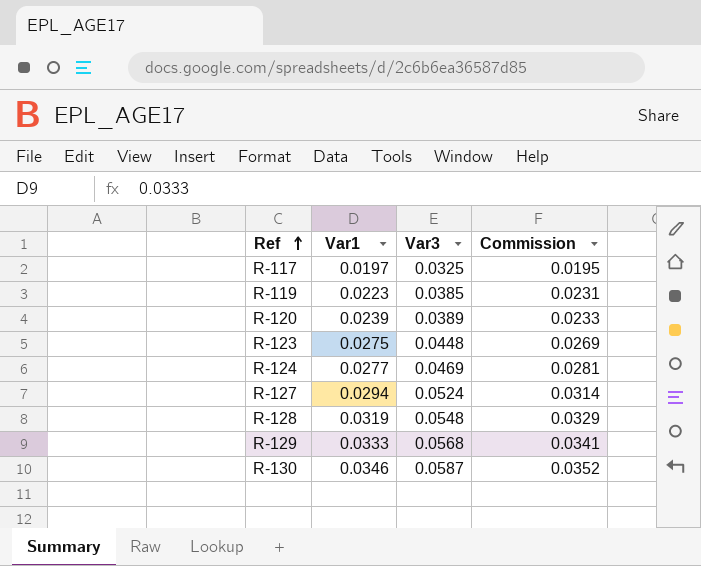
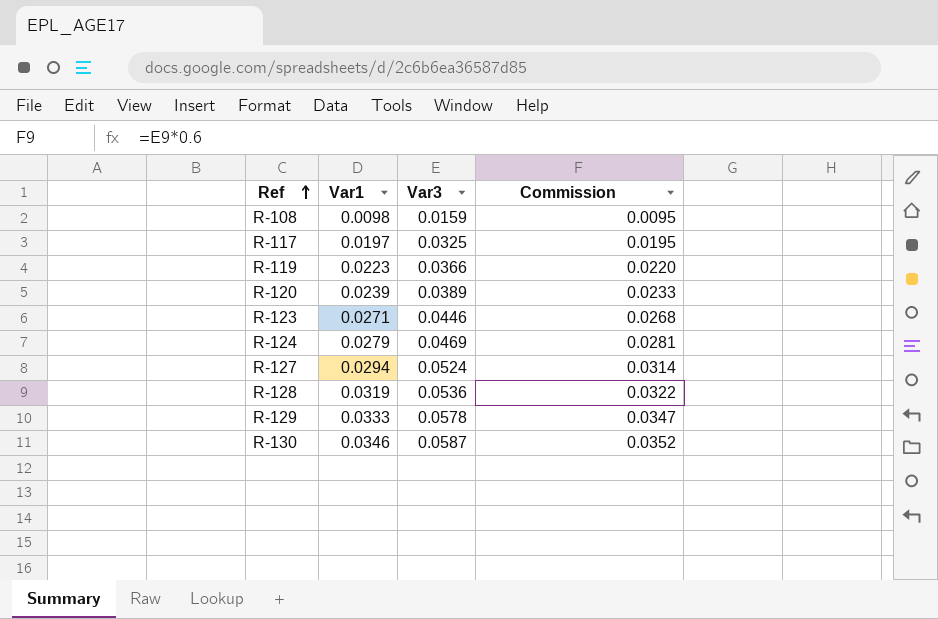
row R-108: none -> 0.0098 | 0.0159 | 0.0095
R-119 | Var3: 0.0385 -> 0.0366
R-119 | Commission: 0.0231 -> 0.0220
R-123 | Var1: 0.0275 -> 0.0271
R-123 | Var3: 0.0448 -> 0.0446
R-123 | Commission: 0.0269 -> 0.0268
R-124 | Var1: 0.0277 -> 0.0279
R-128 | Var3: 0.0548 -> 0.0536
R-128 | Commission: 0.0329 -> 0.0322
R-129 | Var3: 0.0568 -> 0.0578
R-129 | Commission: 0.0341 -> 0.0347

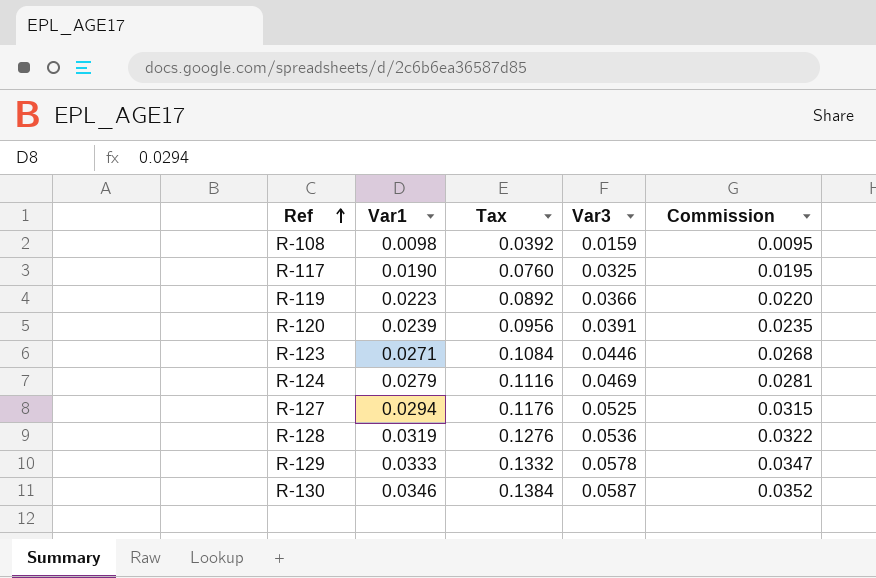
column Tax | formula: none -> [Var1] * 4
R-117 | Var1: 0.0197 -> 0.0190
R-120 | Var3: 0.0389 -> 0.0391
R-120 | Commission: 0.0233 -> 0.0235
R-127 | Var3: 0.0524 -> 0.0525
R-127 | Commission: 0.0314 -> 0.0315

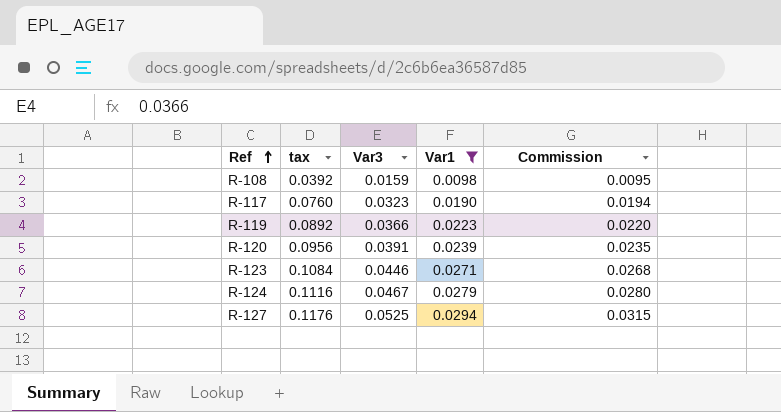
filter: none -> Var1 <= 0.0294
column name: Tax -> tax
column Var1 | position: 2 -> 4
R-117 | Var3: 0.0325 -> 0.0323
R-117 | Commission: 0.0195 -> 0.0194
R-124 | Var3: 0.0469 -> 0.0467
R-124 | Commission: 0.0281 -> 0.0280

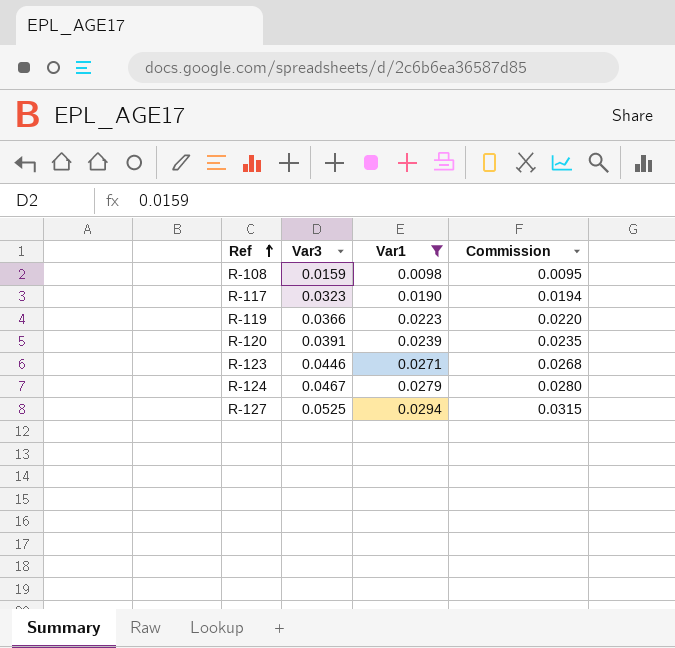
column tax | formula: [Var1] * 4 -> none

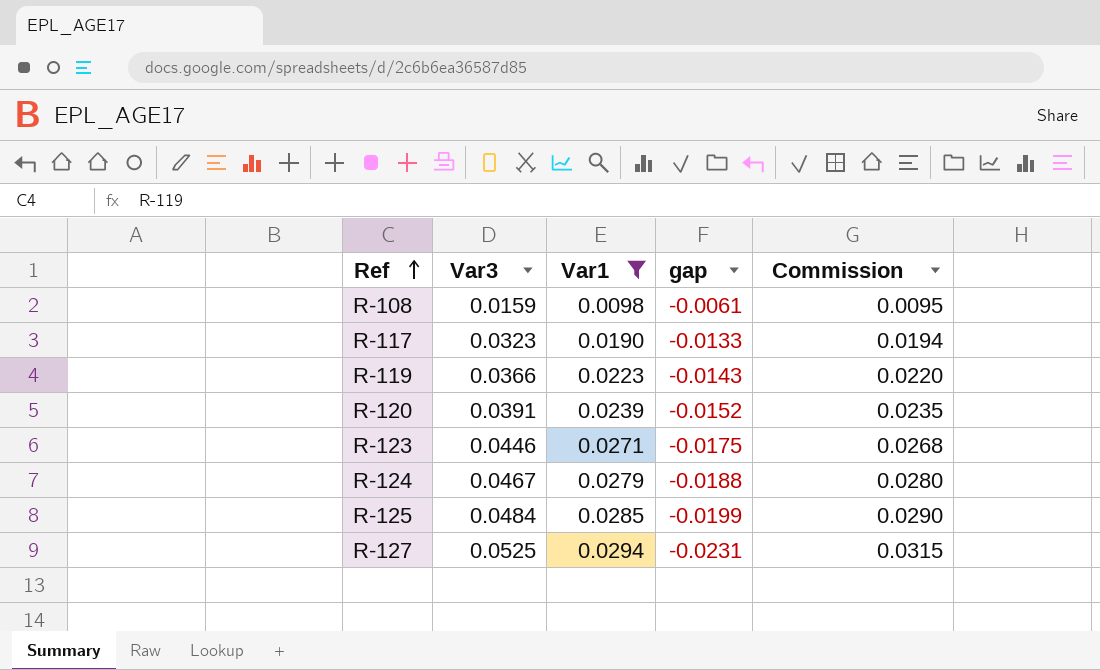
column gap | formula: none -> [Var1] - [Var3]
row R-125: none -> 0.0484 | 0.0285 | -0.0199 | 0.0290

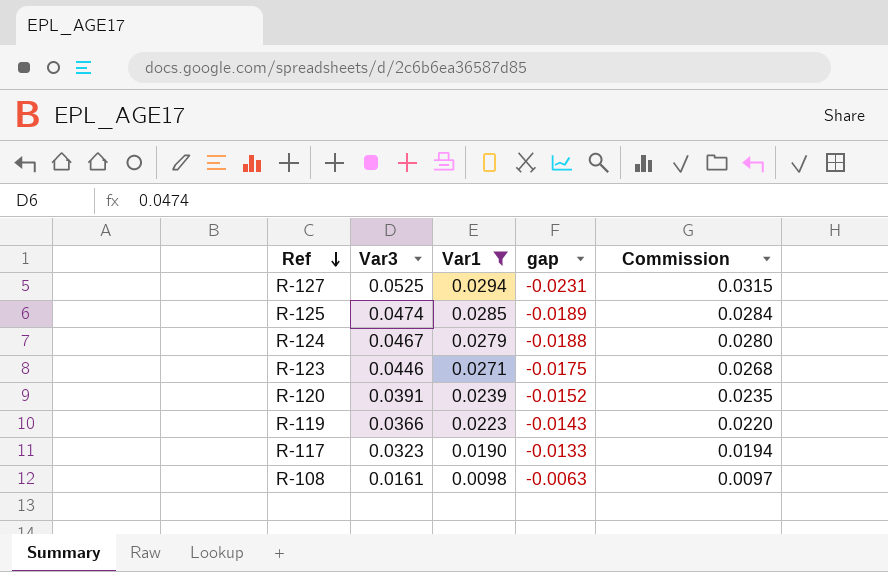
row order: Ref ascending -> Ref descending
R-125 | Var3: 0.0484 -> 0.0474
R-125 | gap: -0.0199 -> -0.0189
R-125 | Commission: 0.0290 -> 0.0284
R-108 | Var3: 0.0159 -> 0.0161
R-108 | gap: -0.0061 -> -0.0063
R-108 | Commission: 0.0095 -> 0.0097

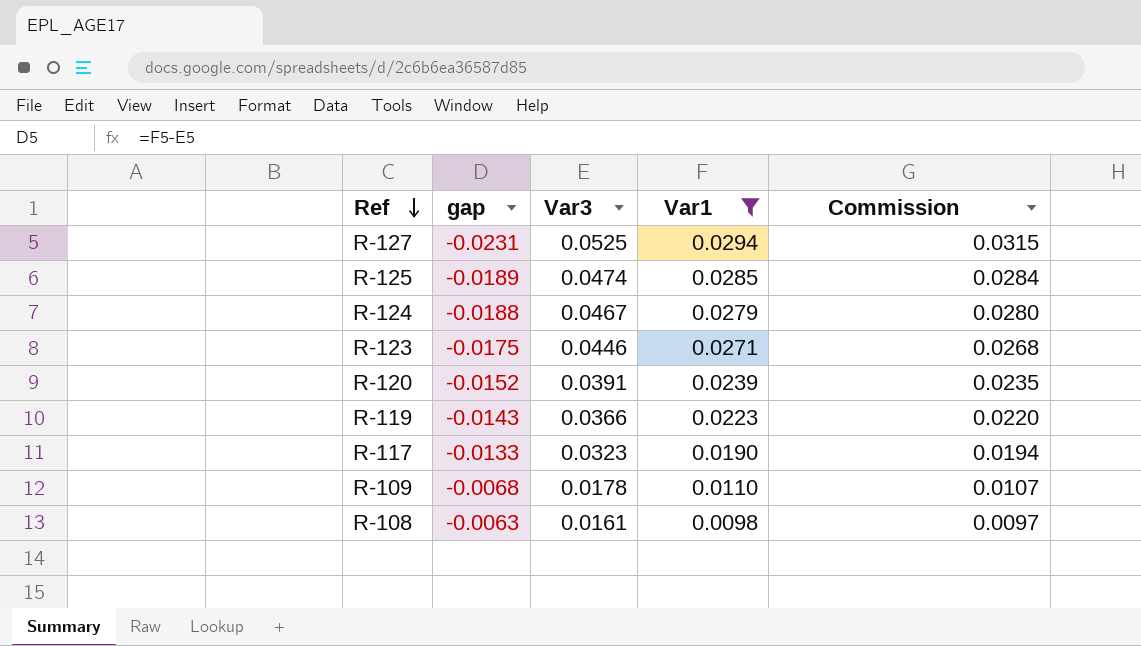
column gap | position: 4 -> 2
row R-109: none -> -0.0068 | 0.0178 | 0.0110 | 0.0107

